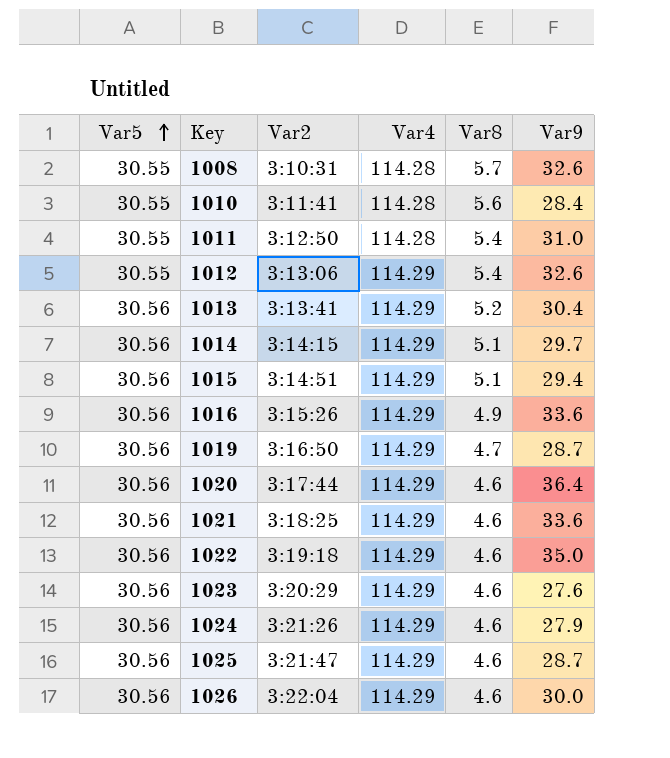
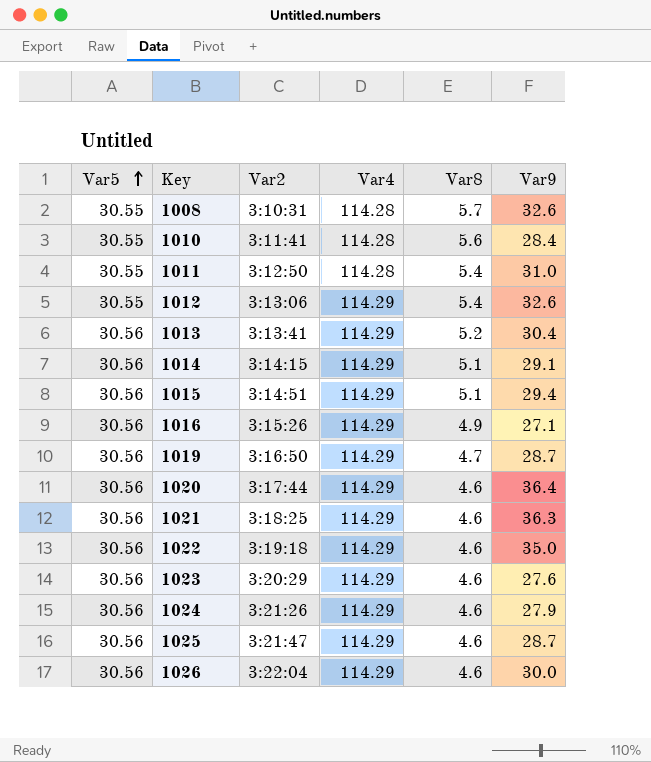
1014 | Var9: 29.7 -> 29.1
1016 | Var9: 33.6 -> 27.1
1021 | Var9: 33.6 -> 36.3

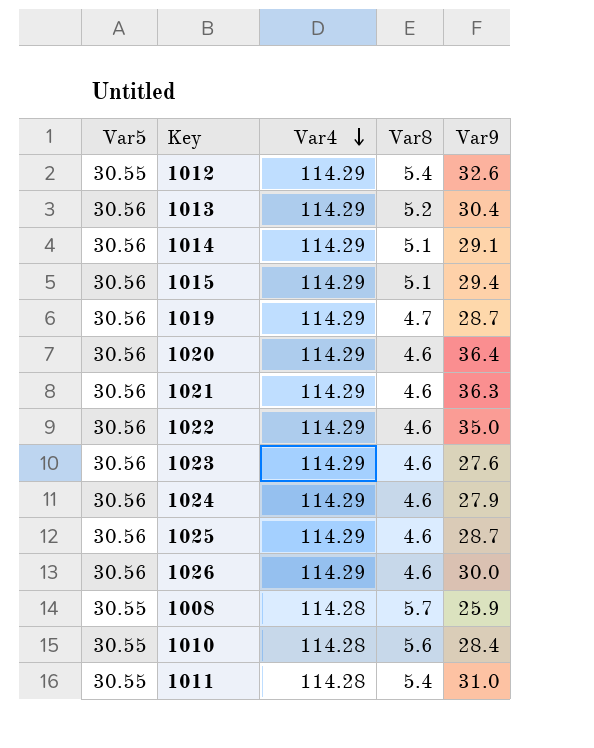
row order: Var5 ascending -> Var4 descending
column Var2 | position: 3 -> none
row 1016: 30.56 | 3:15:26 | 114.29 | 4.9 | 27.1 -> none
1008 | Var9: 32.6 -> 25.9

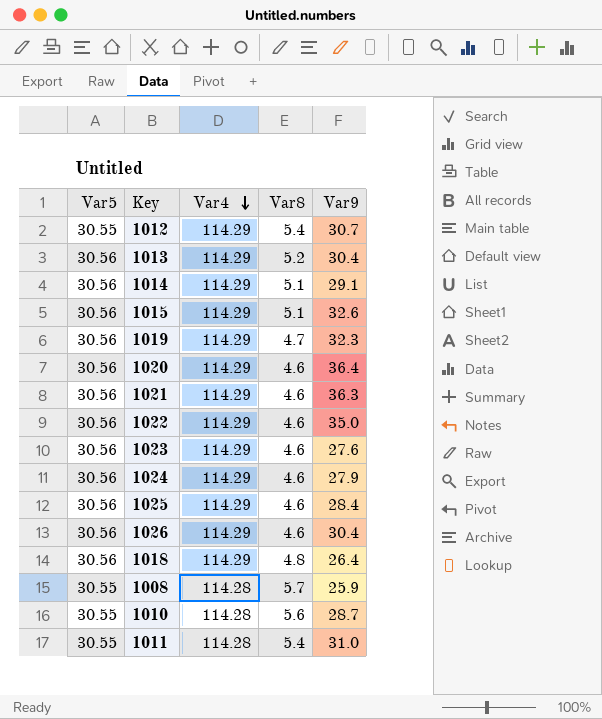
1012 | Var9: 32.6 -> 30.7
1015 | Var9: 29.4 -> 32.6
1019 | Var9: 28.7 -> 32.3
1025 | Var9: 28.7 -> 28.4
1026 | Var9: 30.0 -> 30.4
row 1018: none -> 30.56 | 114.29 | 4.8 | 26.4
1010 | Var9: 28.4 -> 28.7

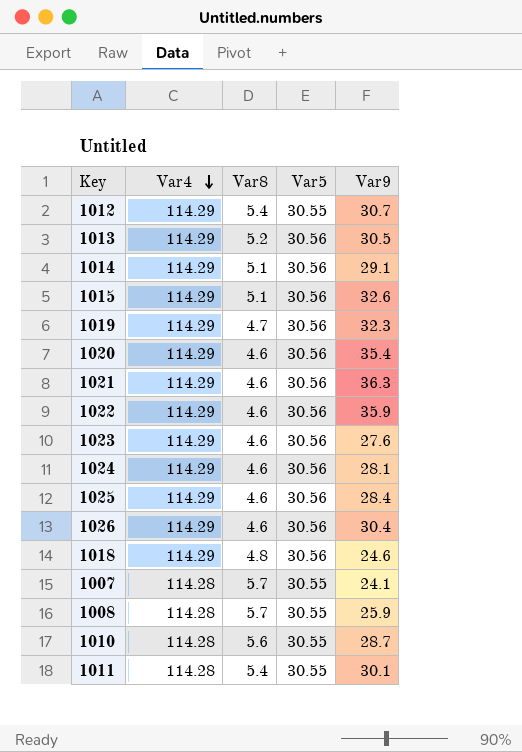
column Var5 | position: 1 -> 4
1013 | Var9: 30.4 -> 30.5
1020 | Var9: 36.4 -> 35.4
1022 | Var9: 35.0 -> 35.9
1024 | Var9: 27.9 -> 28.1
1018 | Var9: 26.4 -> 24.6
row 1007: none -> 114.28 | 5.7 | 30.55 | 24.1
1011 | Var9: 31.0 -> 30.1

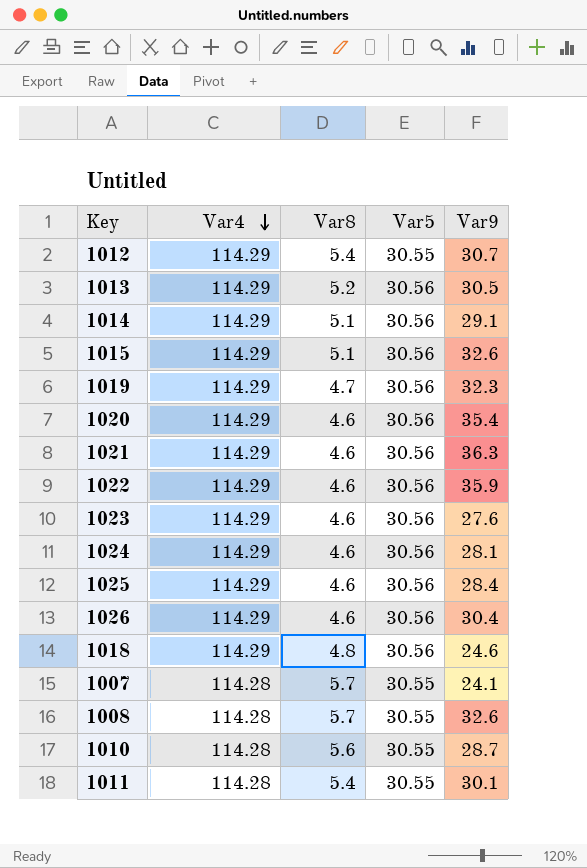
1008 | Var9: 25.9 -> 32.6

